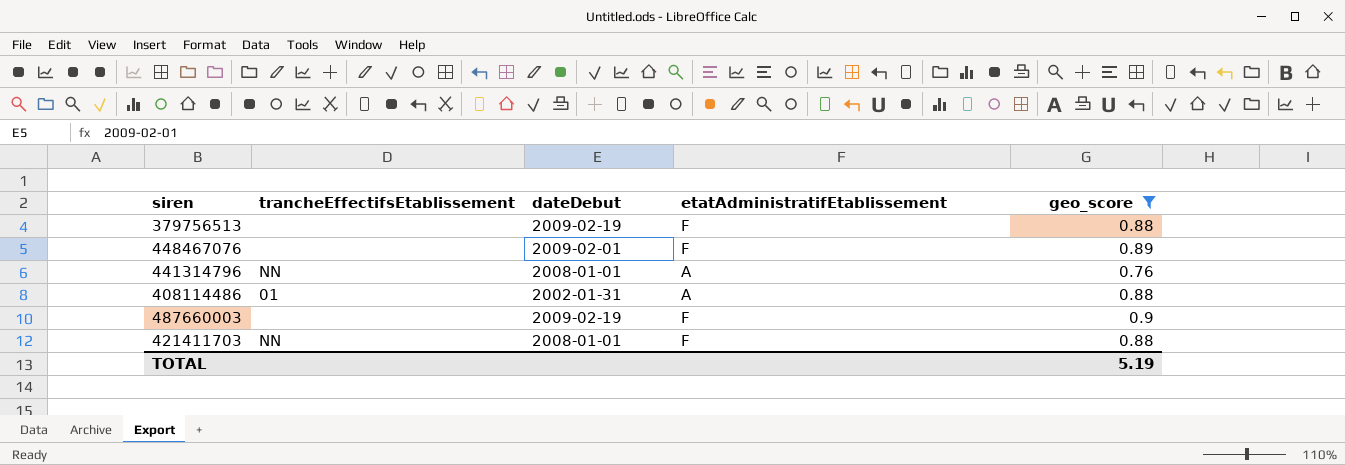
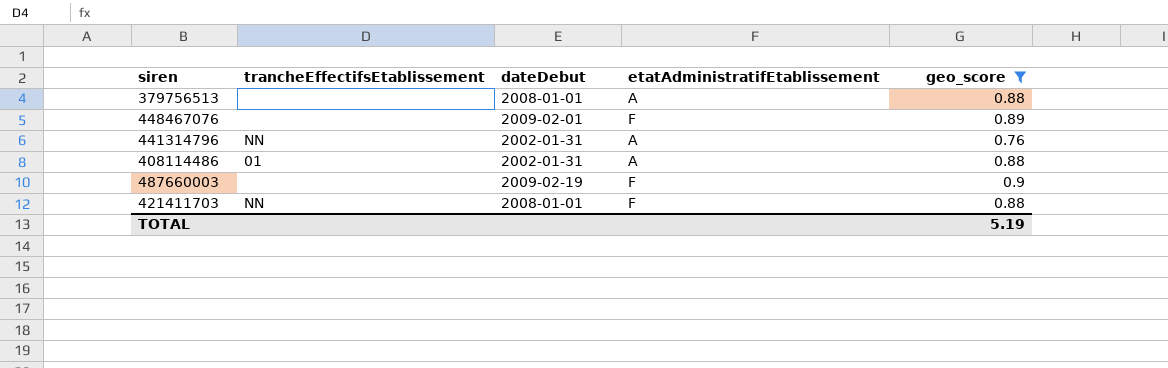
379756513 | dateDebut: 2009-02-19 -> 2008-01-01
379756513 | etatAdministratifEtablissement: F -> A
441314796 | dateDebut: 2008-01-01 -> 2002-01-31

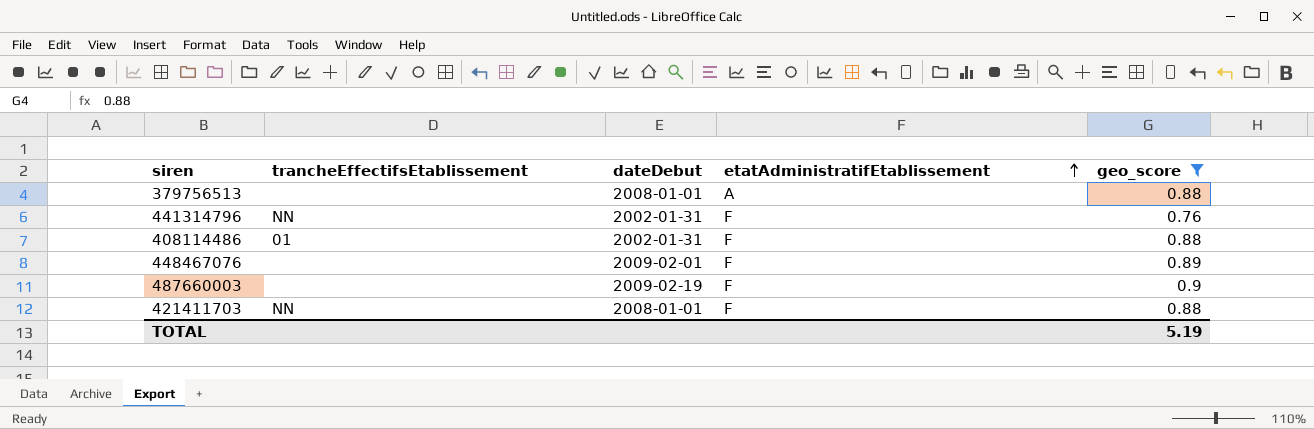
row order: none -> etatAdministratifEtablissement ascending
441314796 | etatAdministratifEtablissement: A -> F
408114486 | etatAdministratifEtablissement: A -> F

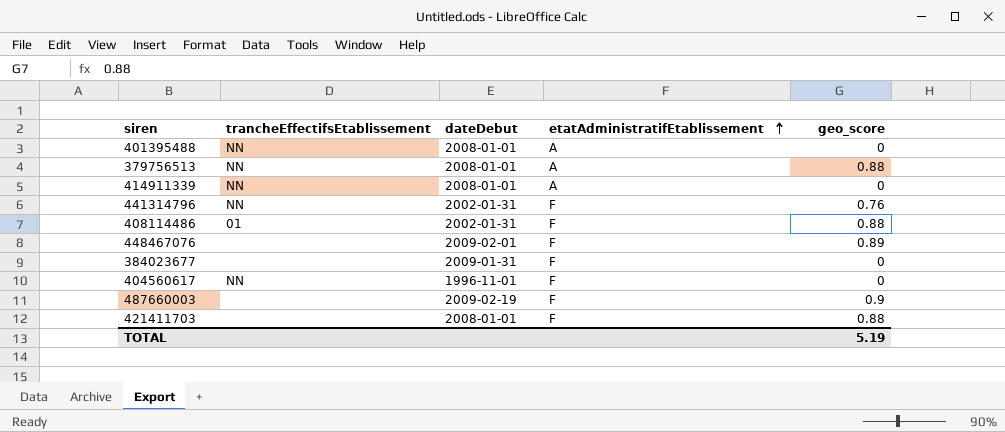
filter: geo_score != 0 -> none
379756513 | trancheEffectifsEtablissement: none -> NN
421411703 | trancheEffectifsEtablissement: NN -> none

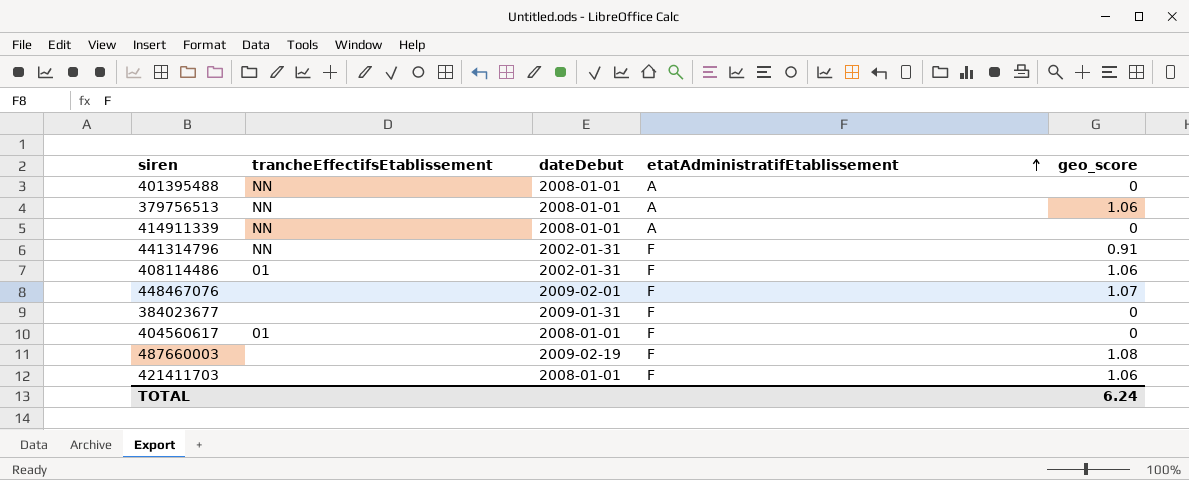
379756513 | geo_score: 0.88 -> 1.06
441314796 | geo_score: 0.76 -> 0.91
408114486 | geo_score: 0.88 -> 1.06
448467076 | geo_score: 0.89 -> 1.07
404560617 | trancheEffectifsEtablissement: NN -> 01
404560617 | dateDebut: 1996-11-01 -> 2008-01-01
487660003 | geo_score: 0.9 -> 1.08
421411703 | geo_score: 0.88 -> 1.06
TOTAL | geo_score: 5.19 -> 6.24

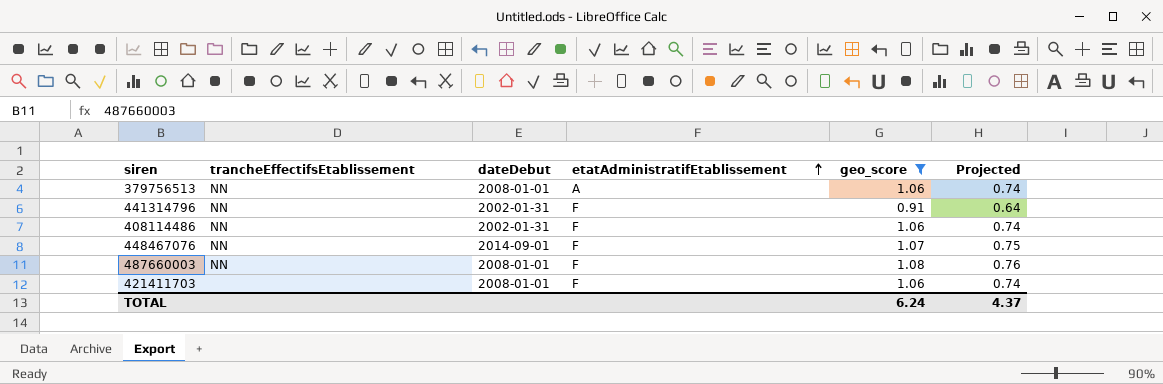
filter: none -> geo_score != 0
column Projected | formula: none -> [geo_score] * 0.7
408114486 | trancheEffectifsEtablissement: 01 -> NN
448467076 | trancheEffectifsEtablissement: none -> NN
448467076 | dateDebut: 2009-02-01 -> 2014-09-01
487660003 | trancheEffectifsEtablissement: none -> NN
487660003 | dateDebut: 2009-02-19 -> 2008-01-01

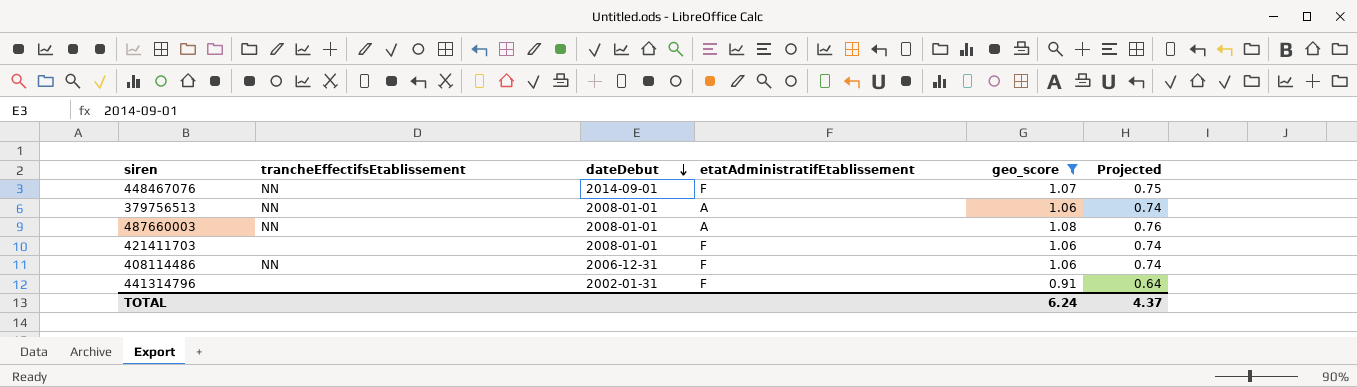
row order: etatAdministratifEtablissement ascending -> dateDebut descending
487660003 | etatAdministratifEtablissement: F -> A
408114486 | dateDebut: 2002-01-31 -> 2006-12-31
441314796 | trancheEffectifsEtablissement: NN -> none

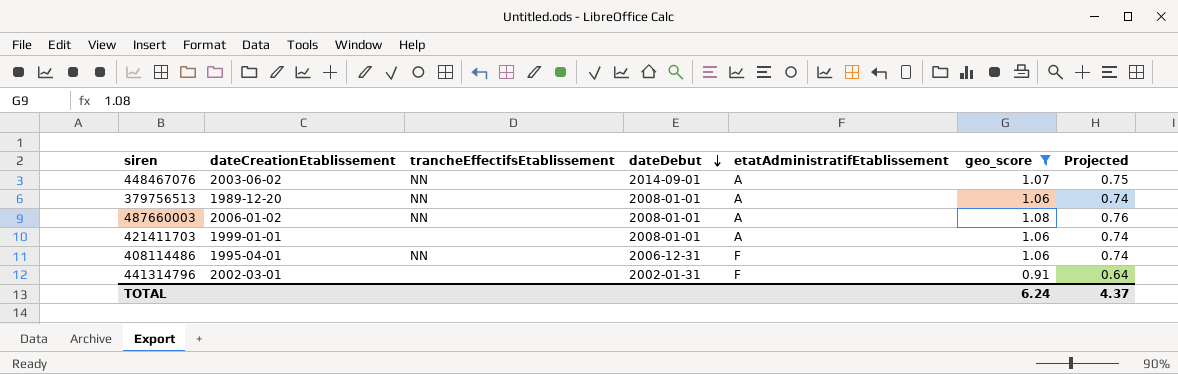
column dateCreationEtablissement | position: none -> 2
448467076 | etatAdministratifEtablissement: F -> A
421411703 | etatAdministratifEtablissement: F -> A

